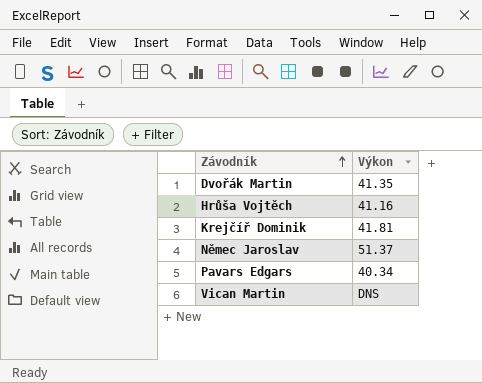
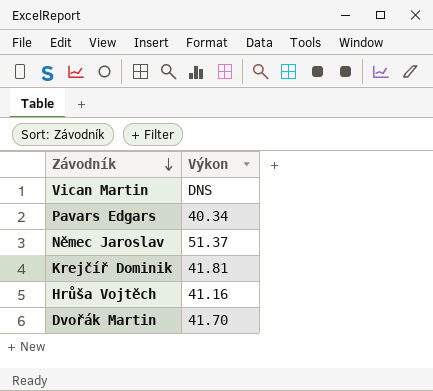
row order: Závodník ascending -> Závodník descending
Dvořák Martin | Výkon: 41.35 -> 41.70

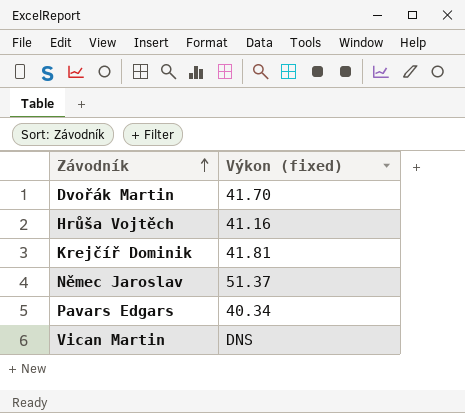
row order: Závodník descending -> Závodník ascending
column name: Výkon -> Výkon (fixed)

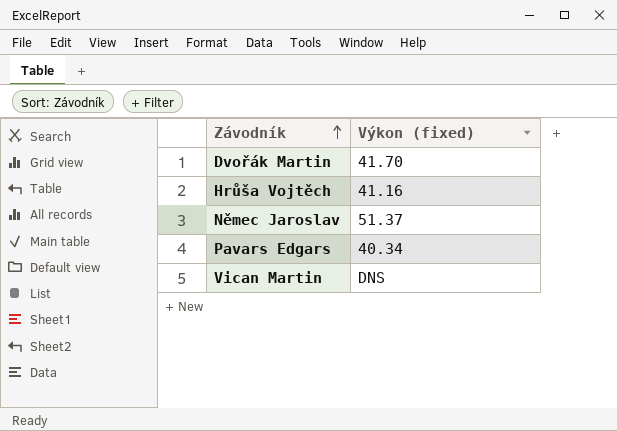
row Krejčíř Dominik: 41.81 -> none

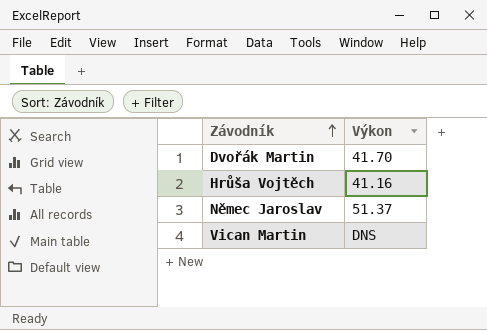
column name: Výkon (fixed) -> Výkon
row Pavars Edgars: 40.34 -> none

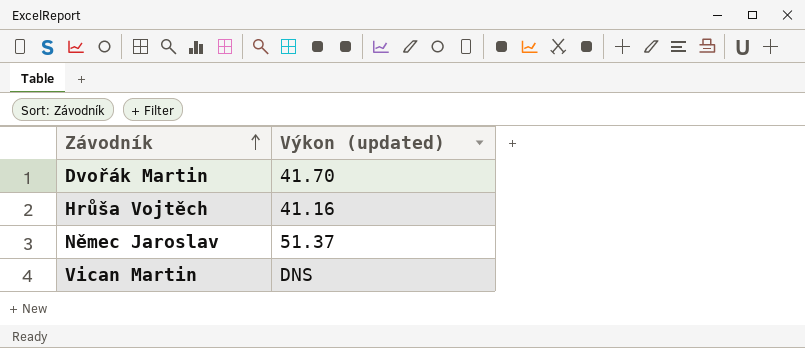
column name: Výkon -> Výkon (updated)

